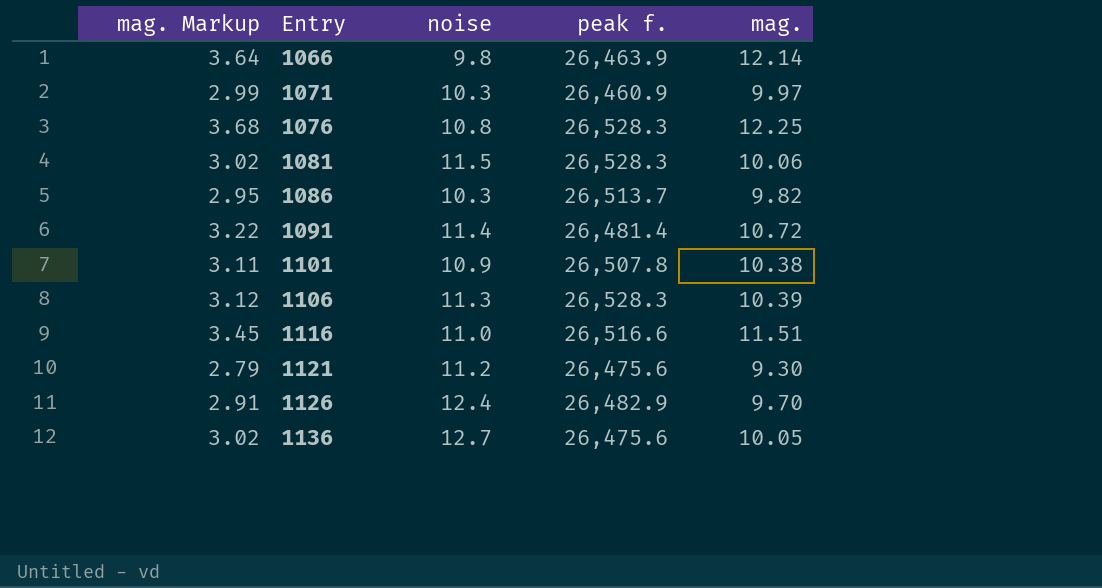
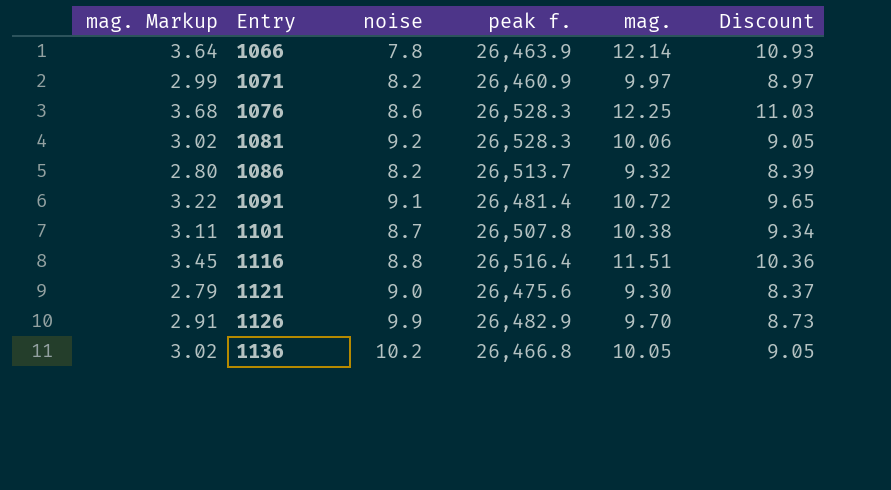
column Discount | formula: none -> [mag.] * 0.9
row 1106: 3.12 | 11.3 | 26,528.3 | 10.39 -> none
1066 | noise: 9.8 -> 7.8
1071 | noise: 10.3 -> 8.2
1076 | noise: 10.8 -> 8.6
1081 | noise: 11.5 -> 9.2
1086 | mag. Markup: 2.95 -> 2.80
1086 | noise: 10.3 -> 8.2
1086 | mag.: 9.82 -> 9.32
1091 | noise: 11.4 -> 9.1
1101 | noise: 10.9 -> 8.7
1116 | noise: 11.0 -> 8.8
1116 | peak f.: 26,516.6 -> 26,516.4
1121 | noise: 11.2 -> 9.0
1126 | noise: 12.4 -> 9.9
1136 | noise: 12.7 -> 10.2
1136 | peak f.: 26,475.6 -> 26,466.8

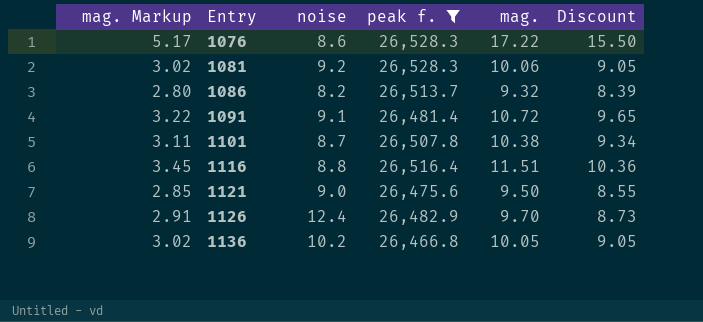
filter: none -> peak f. >= 26,466.8
1076 | mag. Markup: 3.68 -> 5.17
1076 | mag.: 12.25 -> 17.22
1076 | Discount: 11.03 -> 15.50
1121 | mag. Markup: 2.79 -> 2.85
1121 | mag.: 9.30 -> 9.50
1121 | Discount: 8.37 -> 8.55
1126 | noise: 9.9 -> 12.4

